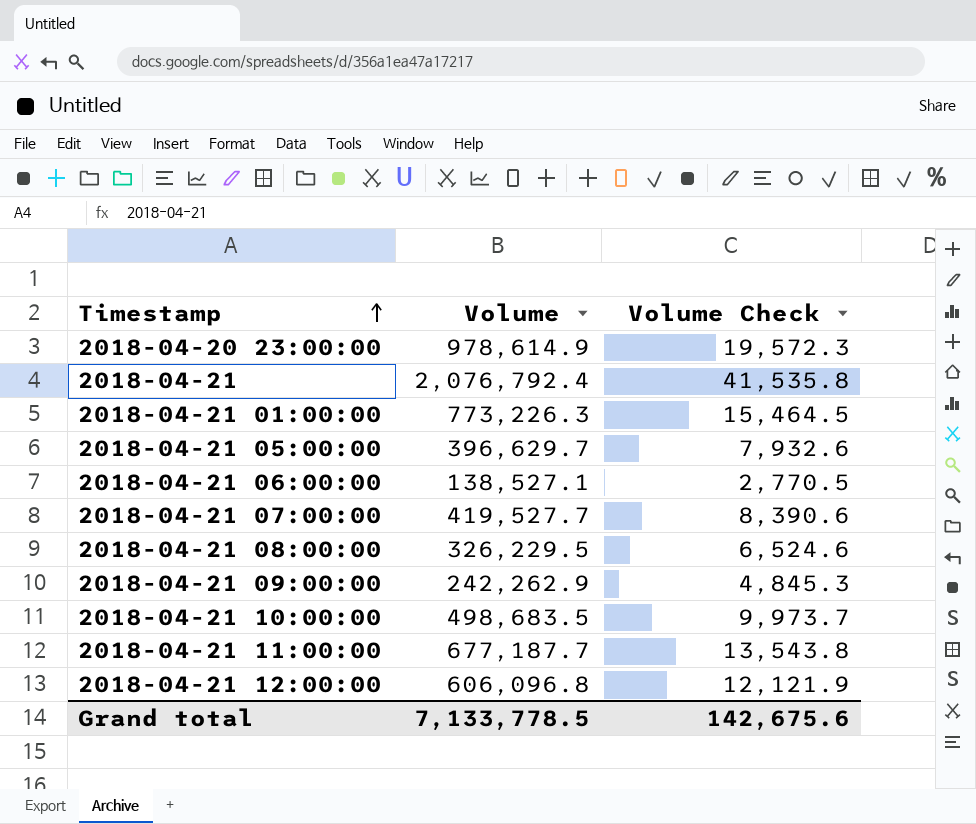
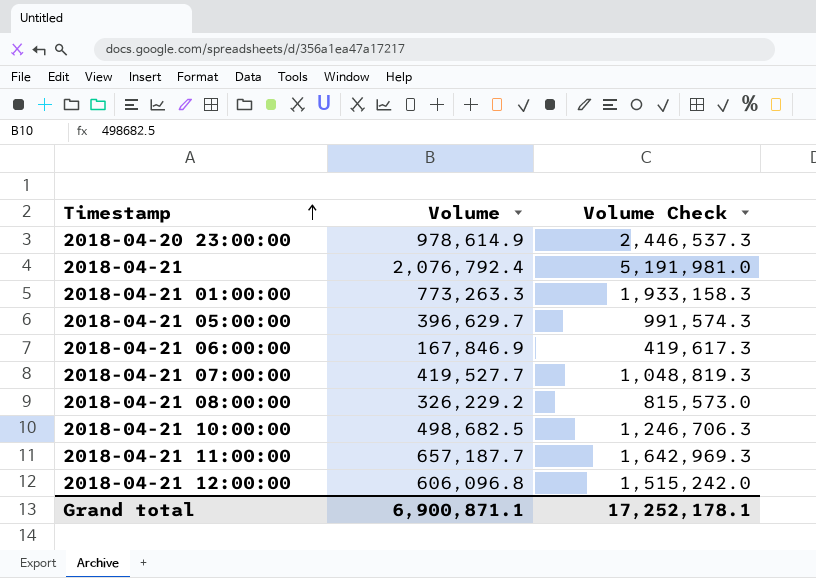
column Volume Check | formula: [Volume] * 0.02 -> [Volume] * 2.5
row 2018-04-21 09:00:00: 242,262.9 | 4,845.3 -> none
2018-04-21 01:00:00 | Volume: 773,226.3 -> 773,263.3
2018-04-21 06:00:00 | Volume: 138,527.1 -> 167,846.9
2018-04-21 08:00:00 | Volume: 326,229.5 -> 326,229.2
2018-04-21 10:00:00 | Volume: 498,683.5 -> 498,682.5
2018-04-21 11:00:00 | Volume: 677,187.7 -> 657,187.7
Grand total | Volume: 7,133,778.5 -> 6,900,871.1
Grand total | Volume Check: 142,675.6 -> 17,252,178.1

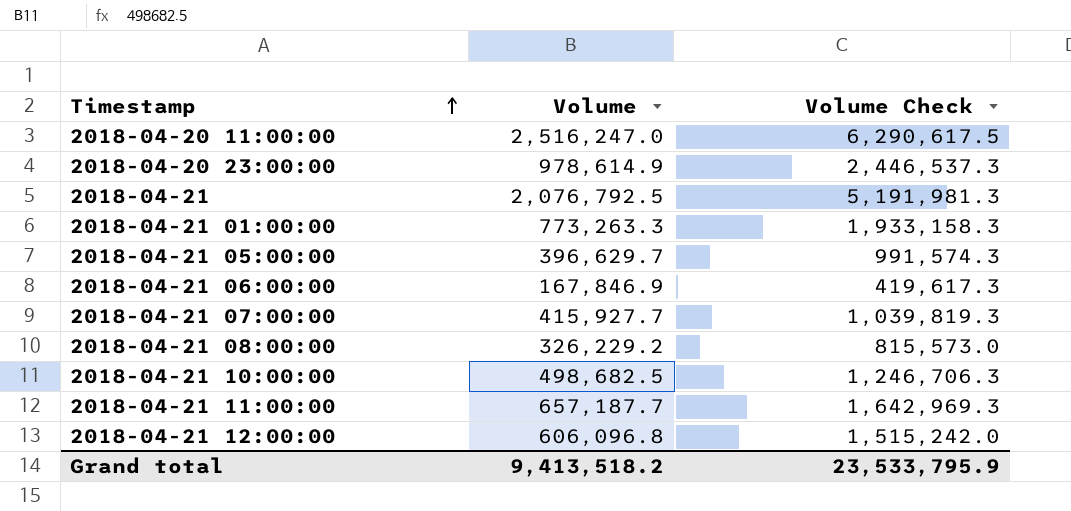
row 2018-04-20 11:00:00: none -> 2,516,247.0 | 6,290,617.5
2018-04-21 | Volume: 2,076,792.4 -> 2,076,792.5
2018-04-21 | Volume Check: 5,191,981.0 -> 5,191,981.3
2018-04-21 07:00:00 | Volume: 419,527.7 -> 415,927.7
2018-04-21 07:00:00 | Volume Check: 1,048,819.3 -> 1,039,819.3
Grand total | Volume: 6,900,871.1 -> 9,413,518.2
Grand total | Volume Check: 17,252,178.1 -> 23,533,795.9

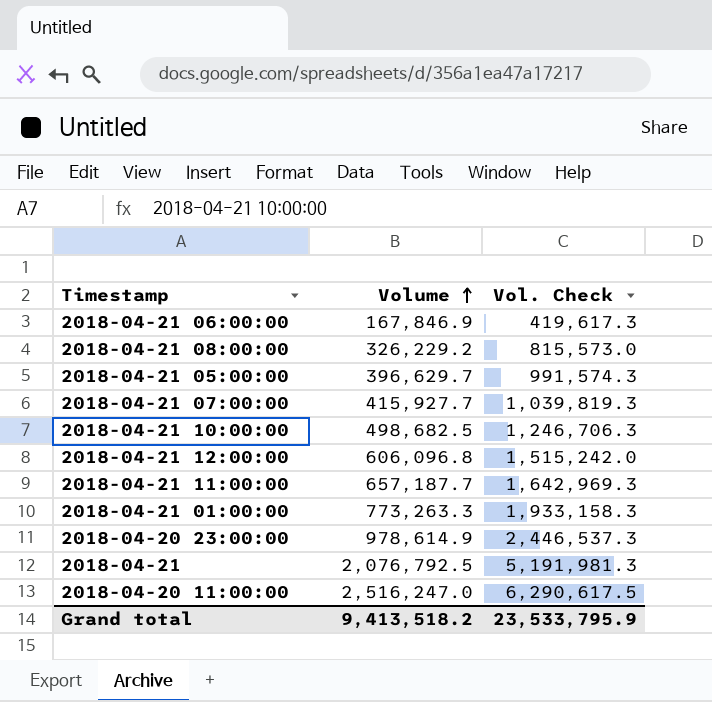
row order: Timestamp ascending -> Volume ascending
column name: Volume Check -> Vol. Check

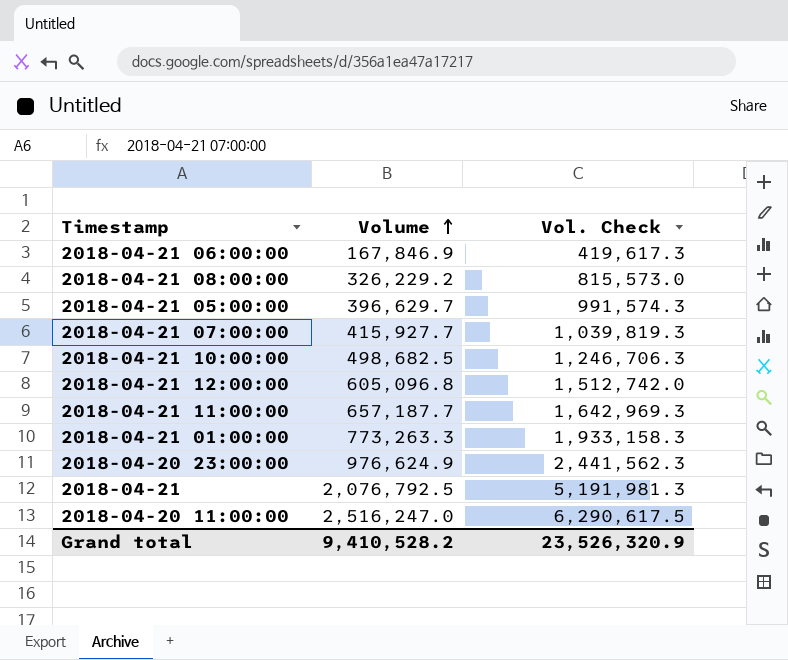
2018-04-21 12:00:00 | Volume: 606,096.8 -> 605,096.8
2018-04-21 12:00:00 | Vol. Check: 1,515,242.0 -> 1,512,742.0
2018-04-20 23:00:00 | Volume: 978,614.9 -> 976,624.9
2018-04-20 23:00:00 | Vol. Check: 2,446,537.3 -> 2,441,562.3
Grand total | Volume: 9,413,518.2 -> 9,410,528.2
Grand total | Vol. Check: 23,533,795.9 -> 23,526,320.9

